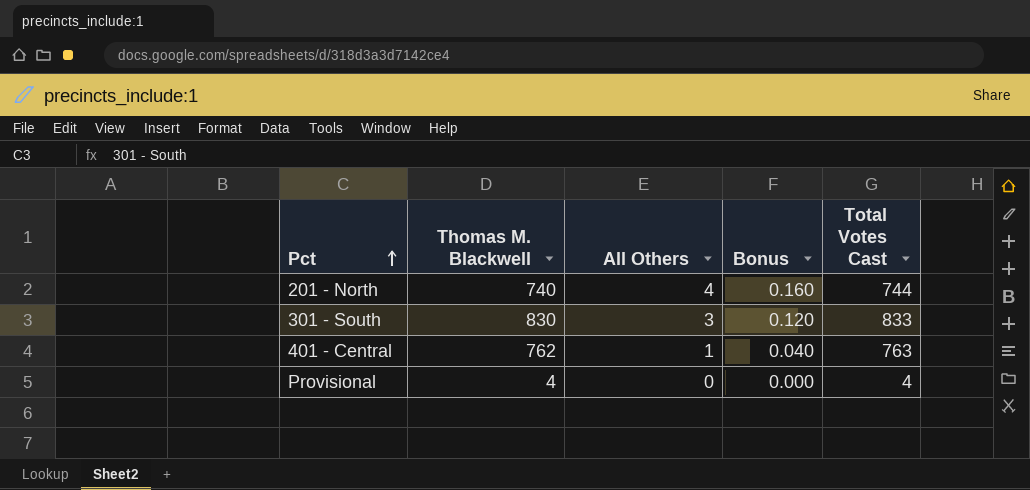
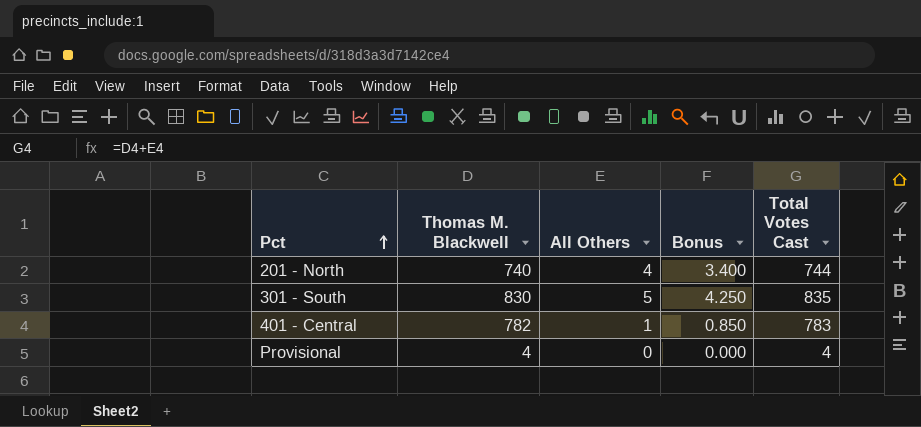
column Bonus | formula: [All Others] * 0.04 -> [All Others] * 0.85
301 - South | All Others: 3 -> 5
301 - South | Total Votes Cast: 833 -> 835
401 - Central | Thomas M. Blackwell: 762 -> 782
401 - Central | Total Votes Cast: 763 -> 783

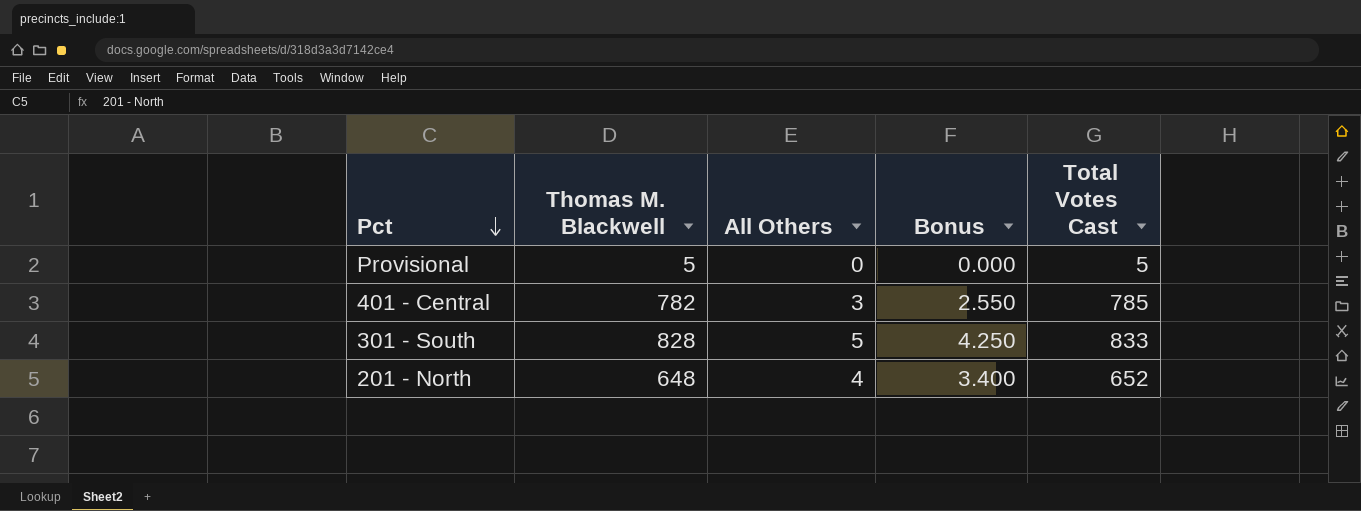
row order: Pct ascending -> Pct descending
Provisional | Thomas M. Blackwell: 4 -> 5
Provisional | Total Votes Cast: 4 -> 5
401 - Central | All Others: 1 -> 3
401 - Central | Bonus: 0.850 -> 2.550
401 - Central | Total Votes Cast: 783 -> 785
301 - South | Thomas M. Blackwell: 830 -> 828
301 - South | Total Votes Cast: 835 -> 833
201 - North | Thomas M. Blackwell: 740 -> 648
201 - North | Total Votes Cast: 744 -> 652

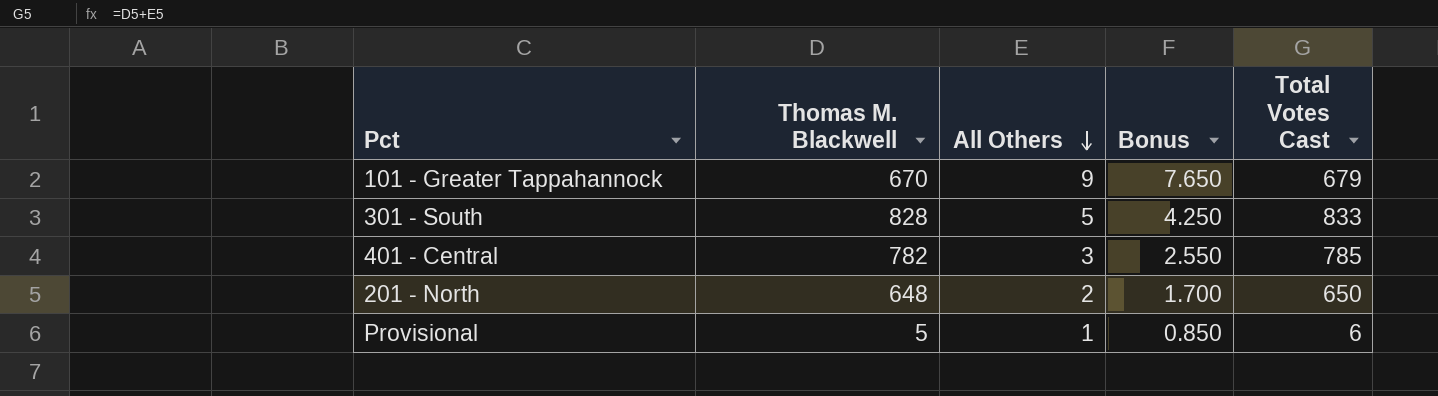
row order: Pct descending -> All Others descending
row 101 - Greater Tappahannock: none -> 670 | 9 | 7.650 | 679
201 - North | All Others: 4 -> 2
201 - North | Bonus: 3.400 -> 1.700
201 - North | Total Votes Cast: 652 -> 650
Provisional | All Others: 0 -> 1
Provisional | Bonus: 0.000 -> 0.850
Provisional | Total Votes Cast: 5 -> 6

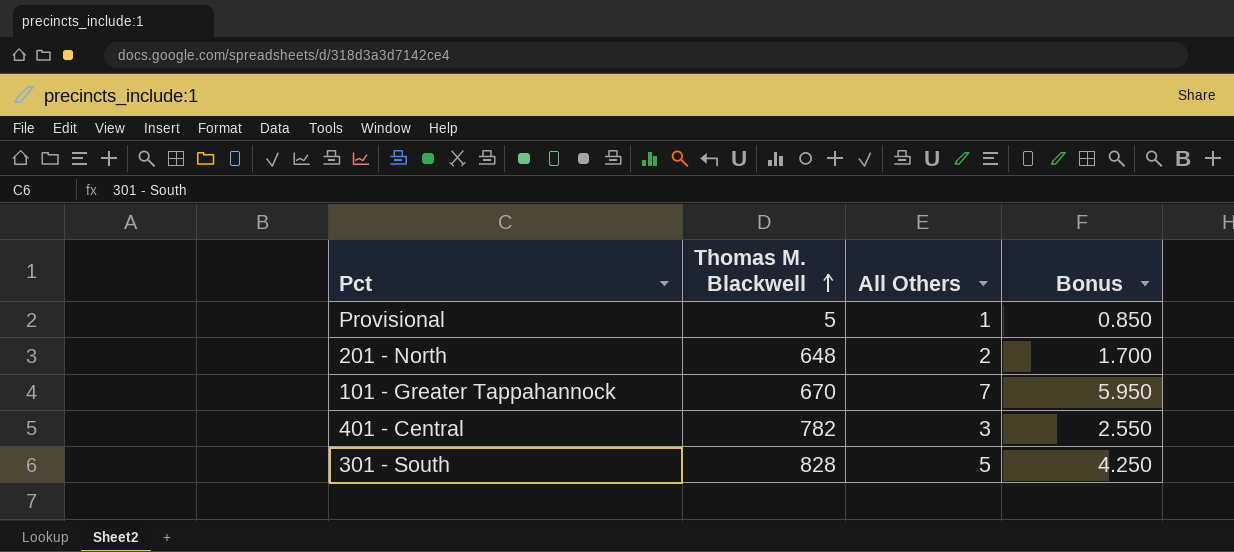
row order: All Others descending -> Thomas M. Blackwell ascending
column Total Votes Cast | formula: [Thomas M. Blackwell] + [All Others] -> none
101 - Greater Tappahannock | All Others: 9 -> 7
101 - Greater Tappahannock | Bonus: 7.650 -> 5.950

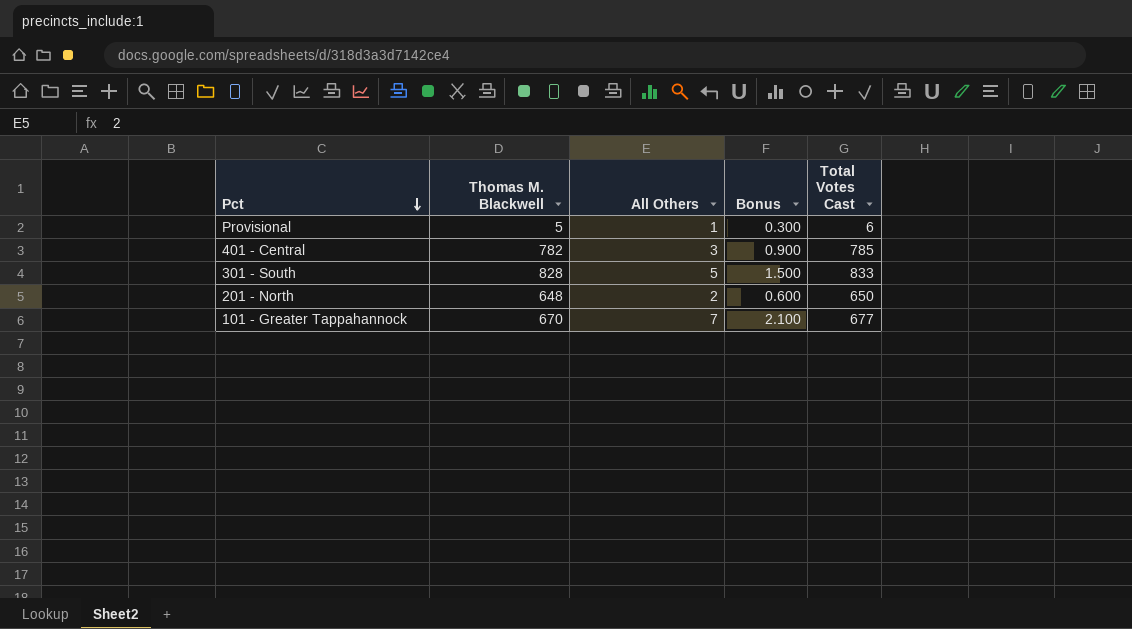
row order: Thomas M. Blackwell ascending -> Pct descending
column Bonus | formula: [All Others] * 0.85 -> [All Others] * 0.3
column Total Votes Cast | formula: none -> [Thomas M. Blackwell] + [All Others]

